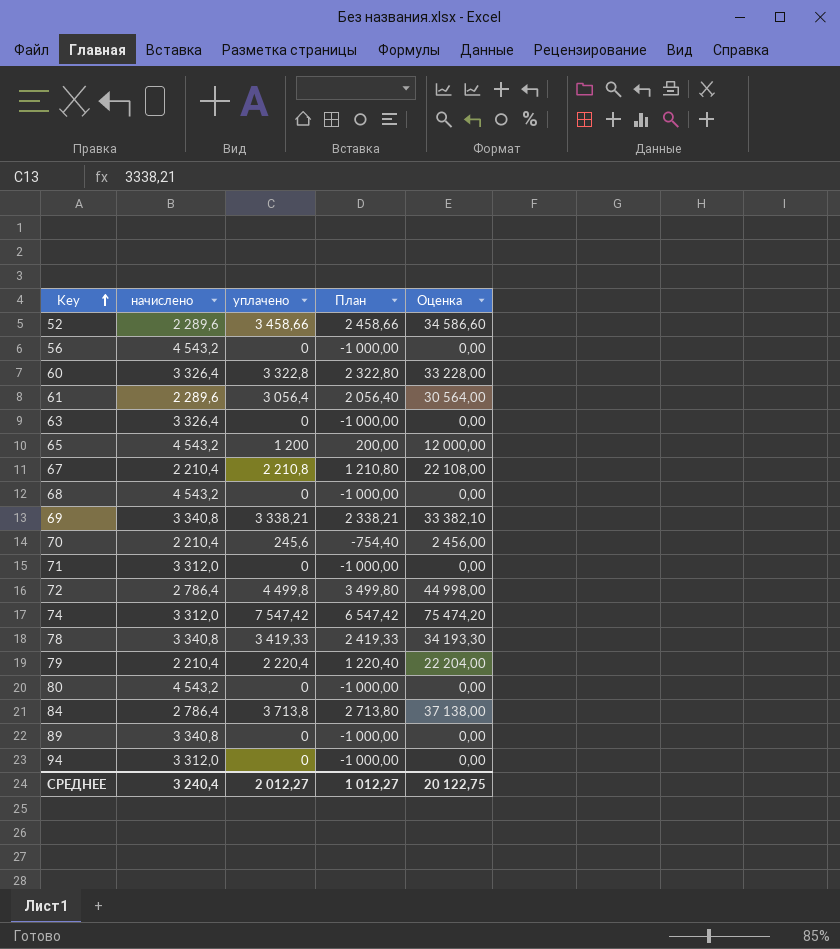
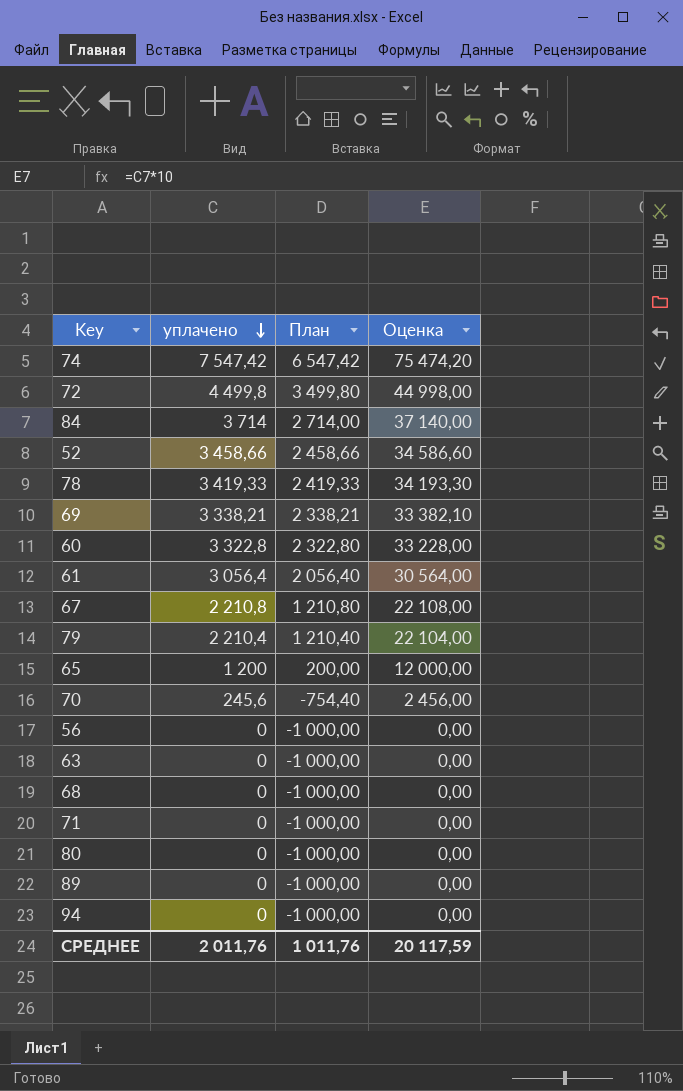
row order: Key ascending -> уплачено descending
column начислено | position: 2 -> none
84 | уплачено: 3 713,8 -> 3 714
84 | План: 2 713,80 -> 2 714,00
84 | Оценка: 37 138,00 -> 37 140,00
79 | уплачено: 2 220,4 -> 2 210,4
79 | План: 1 220,40 -> 1 210,40
79 | Оценка: 22 204,00 -> 22 104,00
СРЕДНЕЕ | уплачено: 2 012,27 -> 2 011,76
СРЕДНЕЕ | План: 1 012,27 -> 1 011,76
СРЕДНЕЕ | Оценка: 20 122,75 -> 20 117,59

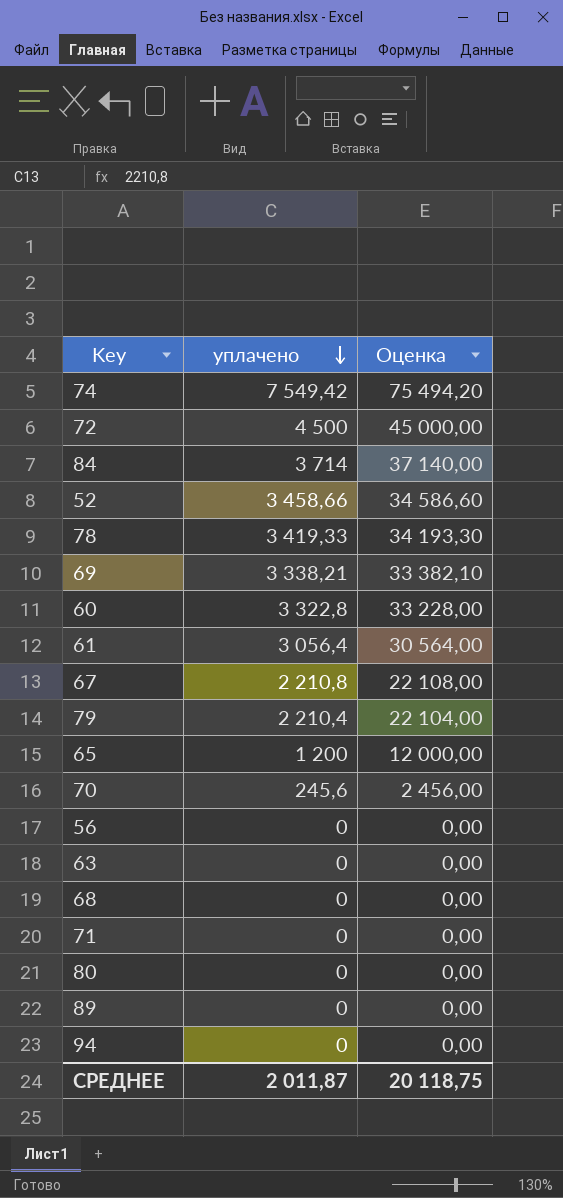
column План | formula: [уплачено] - 1000 -> none
74 | уплачено: 7 547,42 -> 7 549,42
74 | Оценка: 75 474,20 -> 75 494,20
72 | уплачено: 4 499,8 -> 4 500
72 | Оценка: 44 998,00 -> 45 000,00
СРЕДНЕЕ | уплачено: 2 011,76 -> 2 011,87
СРЕДНЕЕ | Оценка: 20 117,59 -> 20 118,75

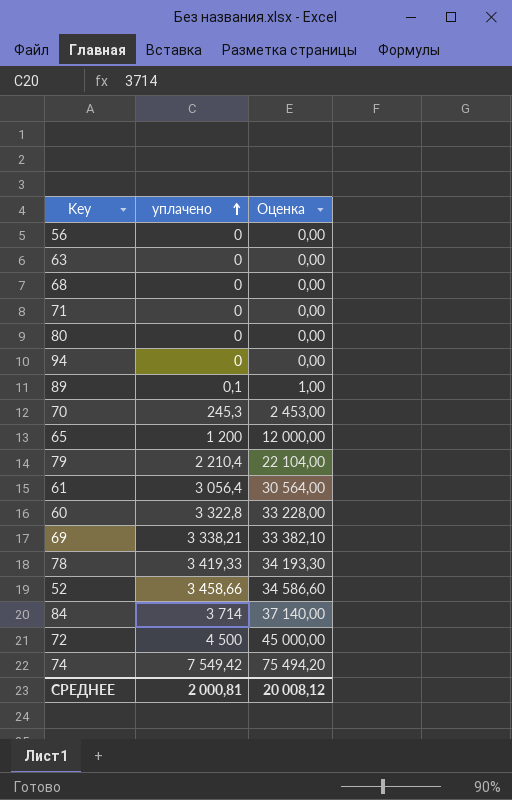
row order: уплачено descending -> уплачено ascending
row 67: 2 210,8 | 22 108,00 -> none
89 | уплачено: 0 -> 0,1
89 | Оценка: 0,00 -> 1,00
70 | уплачено: 245,6 -> 245,3
70 | Оценка: 2 456,00 -> 2 453,00
СРЕДНЕЕ | уплачено: 2 011,87 -> 2 000,81
СРЕДНЕЕ | Оценка: 20 118,75 -> 20 008,12

